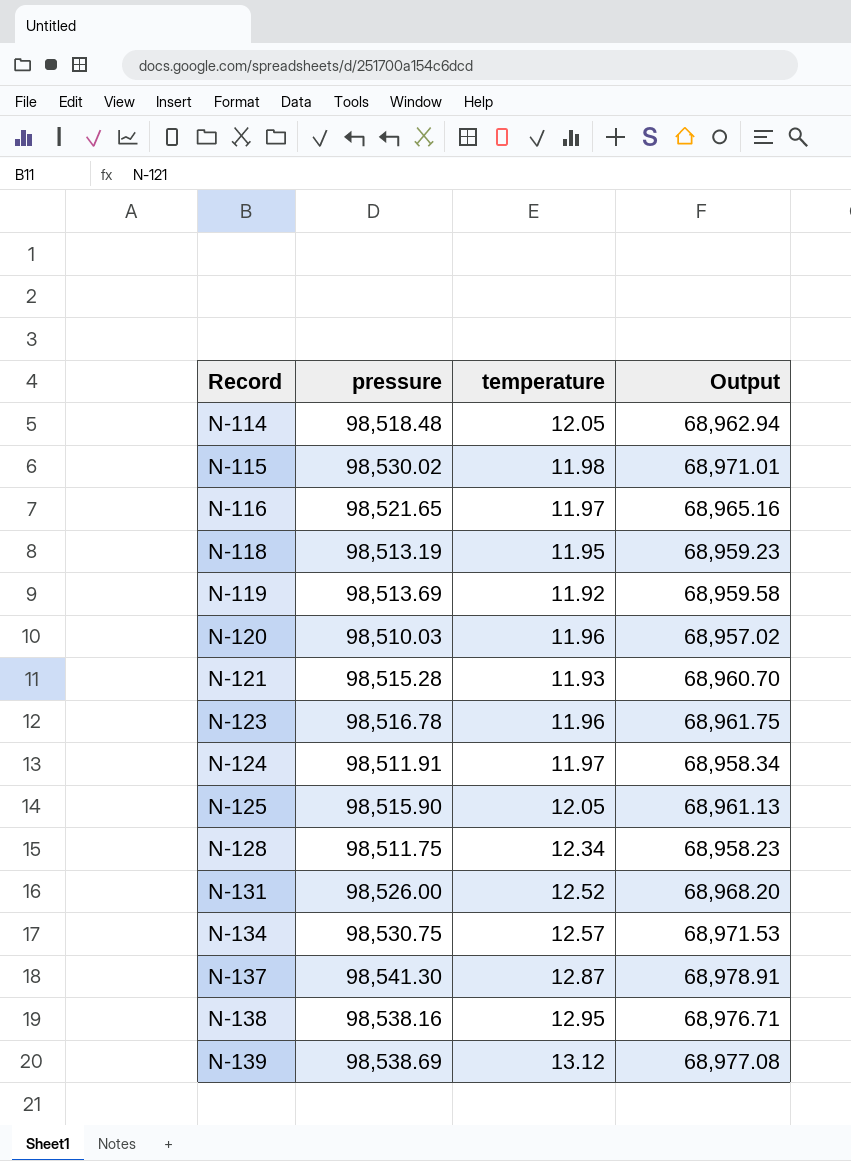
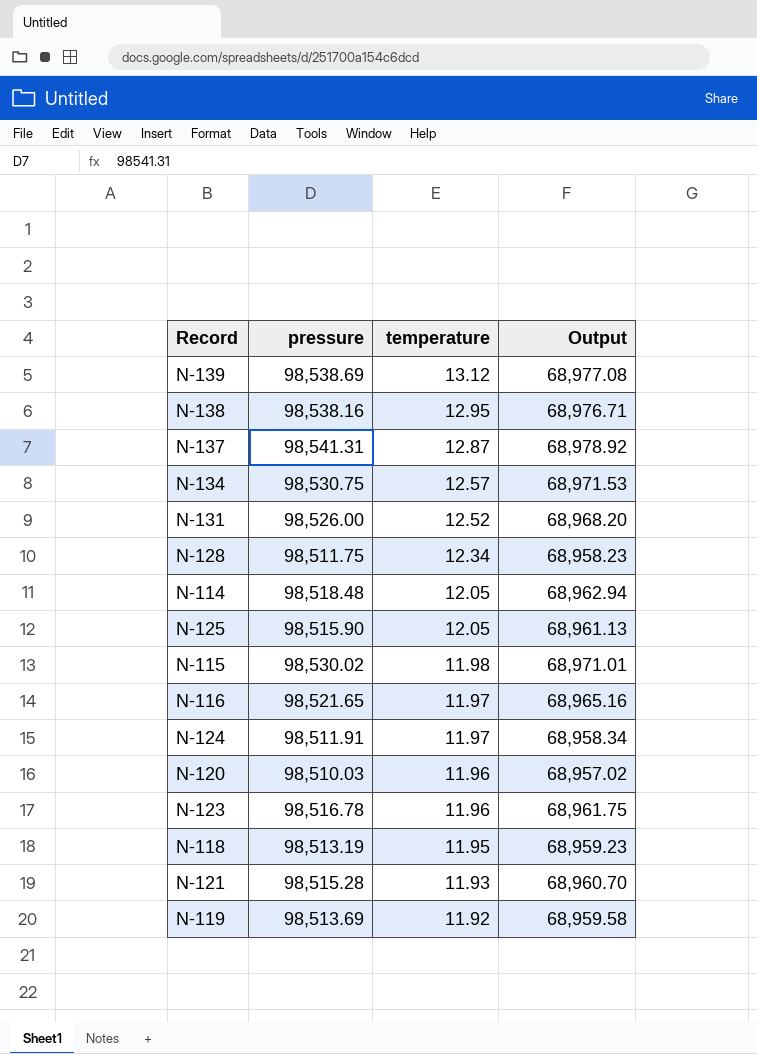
row order: Record ascending -> temperature descending
N-137 | pressure: 98,541.30 -> 98,541.31
N-137 | Output: 68,978.91 -> 68,978.92

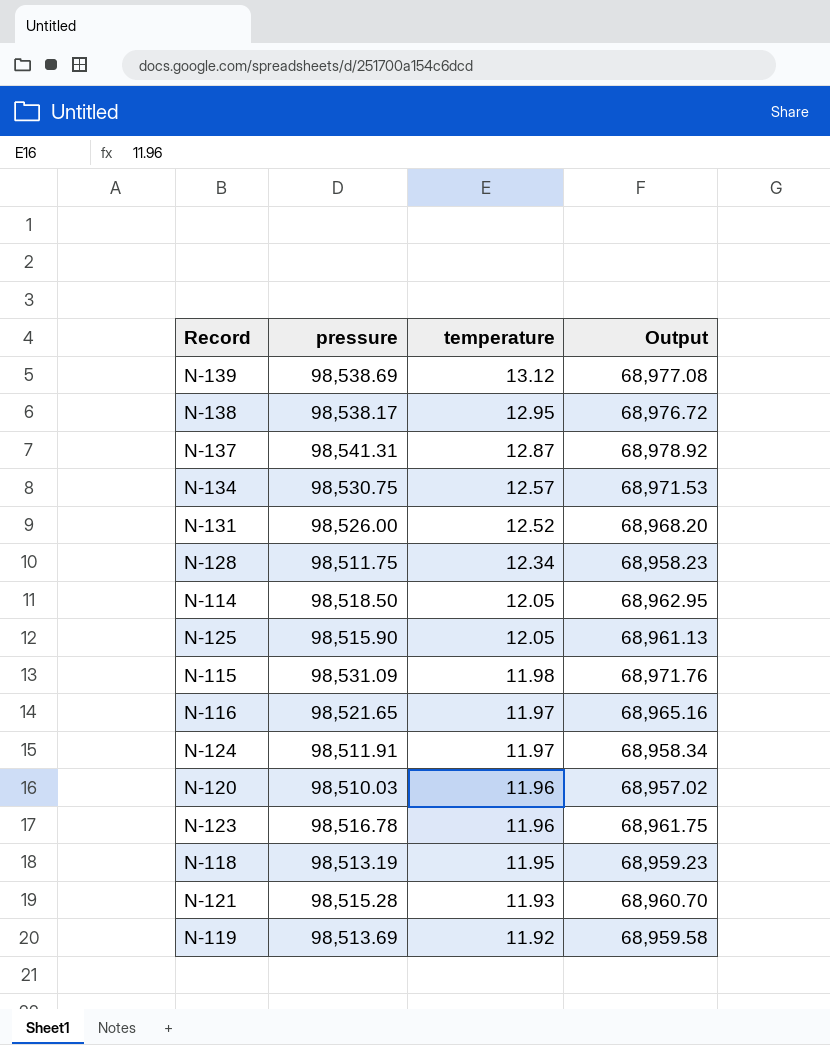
N-138 | pressure: 98,538.16 -> 98,538.17
N-138 | Output: 68,976.71 -> 68,976.72
N-114 | pressure: 98,518.48 -> 98,518.50
N-114 | Output: 68,962.94 -> 68,962.95
N-115 | pressure: 98,530.02 -> 98,531.09
N-115 | Output: 68,971.01 -> 68,971.76

